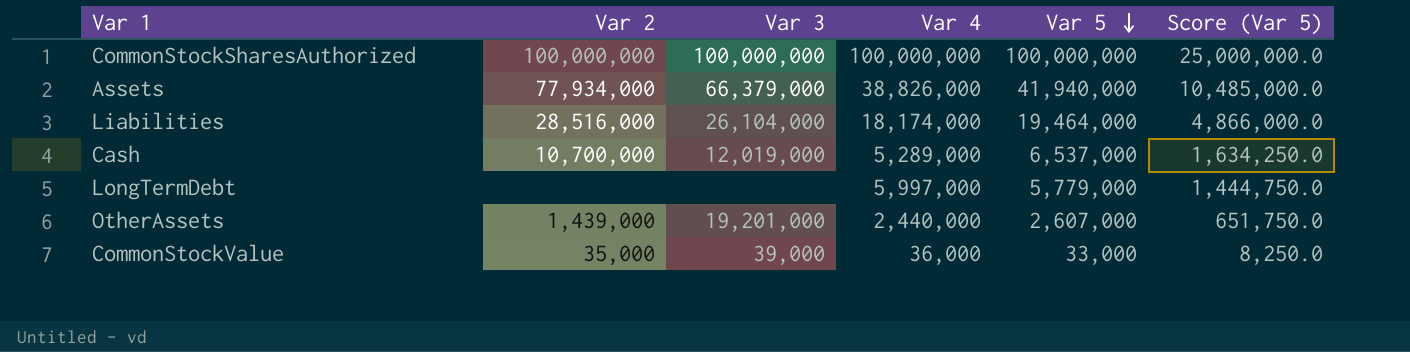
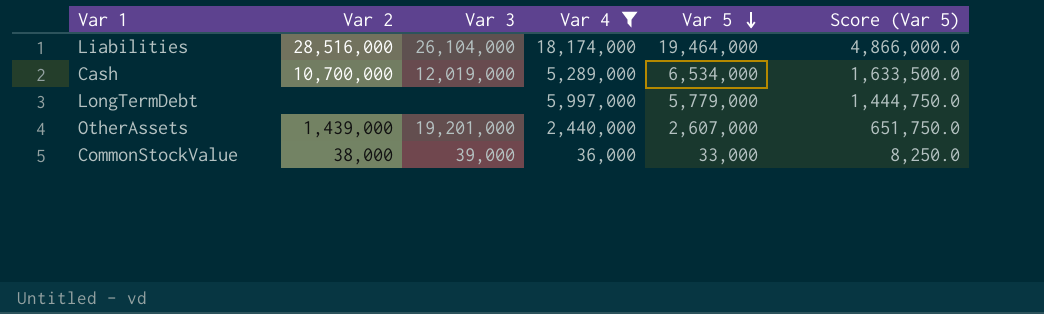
filter: none -> Var 4 <= 18,174,000
Cash | Var 5: 6,537,000 -> 6,534,000
Cash | Score (Var 5): 1,634,250.0 -> 1,633,500.0
CommonStockValue | Var 2: 35,000 -> 38,000

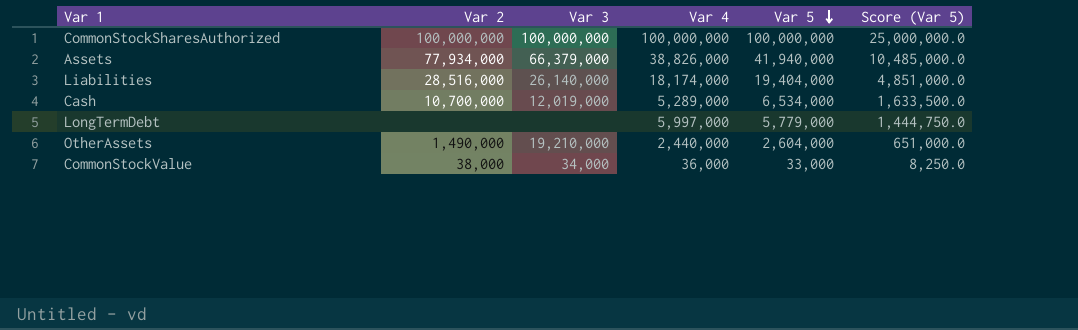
filter: Var 4 <= 18,174,000 -> none
Liabilities | Var 3: 26,104,000 -> 26,140,000
Liabilities | Var 5: 19,464,000 -> 19,404,000
Liabilities | Score (Var 5): 4,866,000.0 -> 4,851,000.0
OtherAssets | Var 2: 1,439,000 -> 1,490,000
OtherAssets | Var 3: 19,201,000 -> 19,210,000
OtherAssets | Var 5: 2,607,000 -> 2,604,000
OtherAssets | Score (Var 5): 651,750.0 -> 651,000.0
CommonStockValue | Var 3: 39,000 -> 34,000

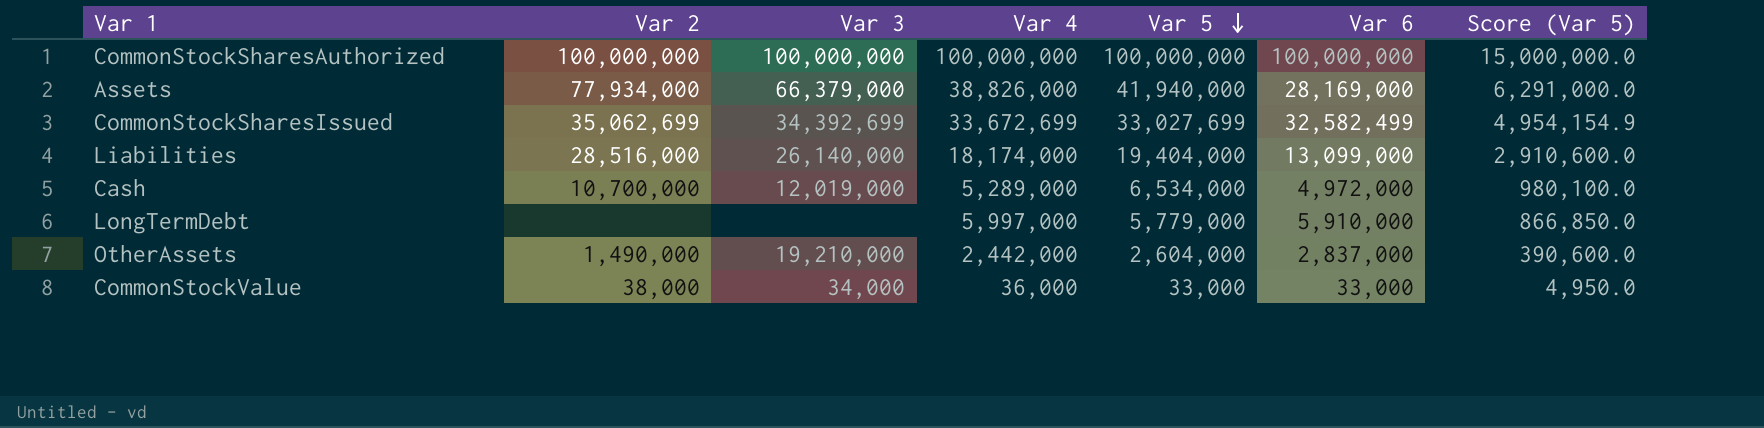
column Var 6 | position: none -> 6
column Score (Var 5) | formula: [Var 5] * 0.25 -> [Var 5] * 0.15
row CommonStockSharesIssued: none -> 35,062,699 | 34,392,699 | 33,672,699 | 33,027,699 | 32,582,499 | 4,954,154.9
OtherAssets | Var 4: 2,440,000 -> 2,442,000

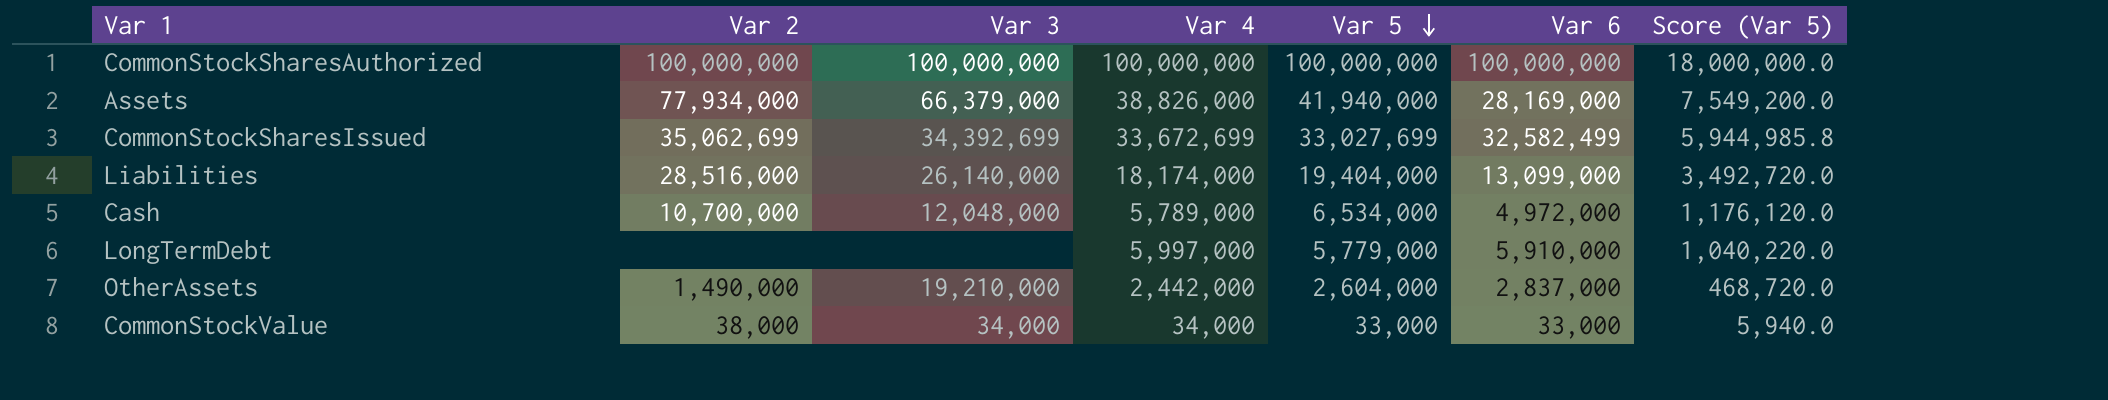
column Score (Var 5) | formula: [Var 5] * 0.15 -> [Var 5] * 0.18
Cash | Var 3: 12,019,000 -> 12,048,000
Cash | Var 4: 5,289,000 -> 5,789,000
CommonStockValue | Var 4: 36,000 -> 34,000

